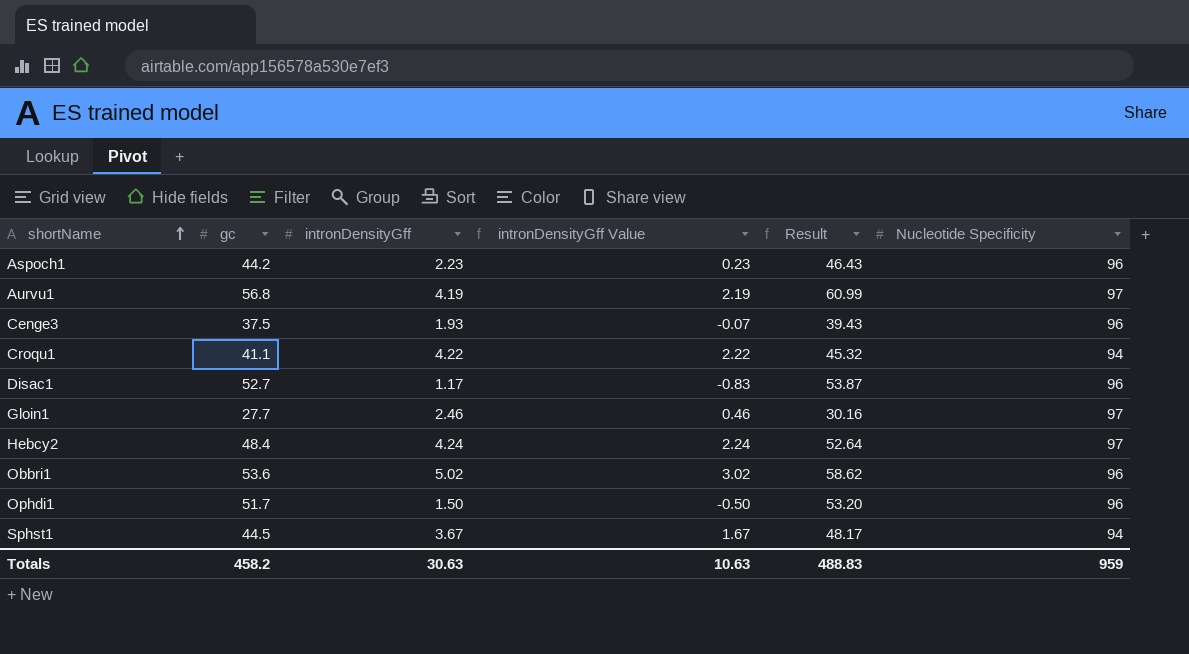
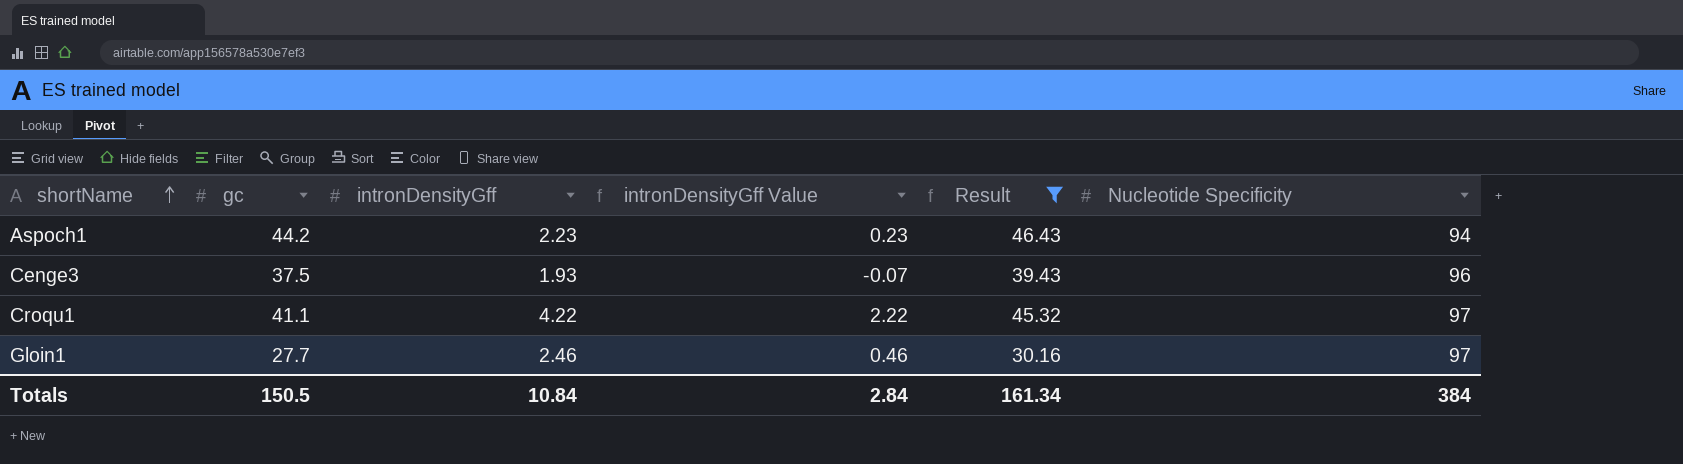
filter: none -> Result <= 46.43
Aspoch1 | Nucleotide Specificity: 96 -> 94
Croqu1 | Nucleotide Specificity: 94 -> 97
Totals | gc: 458.2 -> 150.5
Totals | intronDensityGff: 30.63 -> 10.84
Totals | intronDensityGff Value: 10.63 -> 2.84
Totals | Result: 488.83 -> 161.34
Totals | Nucleotide Specificity: 959 -> 384

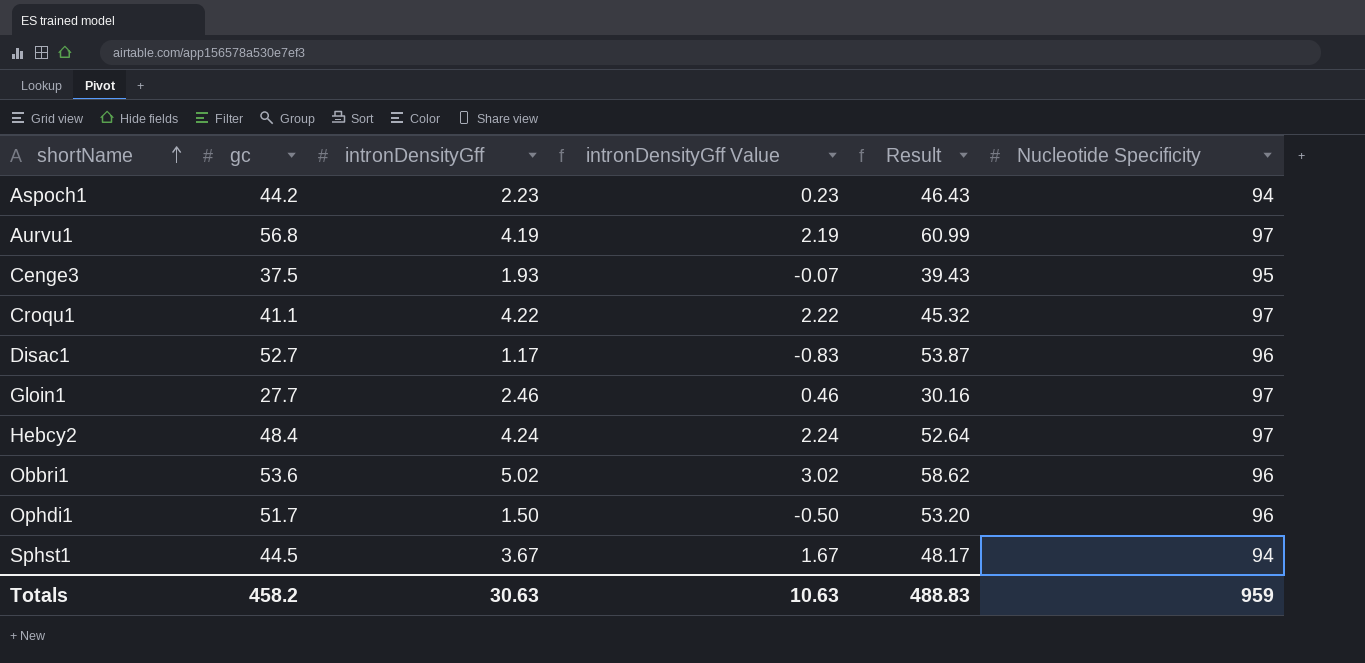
filter: Result <= 46.43 -> none
Cenge3 | Nucleotide Specificity: 96 -> 95
Totals | gc: 150.5 -> 458.2
Totals | intronDensityGff: 10.84 -> 30.63
Totals | intronDensityGff Value: 2.84 -> 10.63
Totals | Result: 161.34 -> 488.83
Totals | Nucleotide Specificity: 384 -> 959

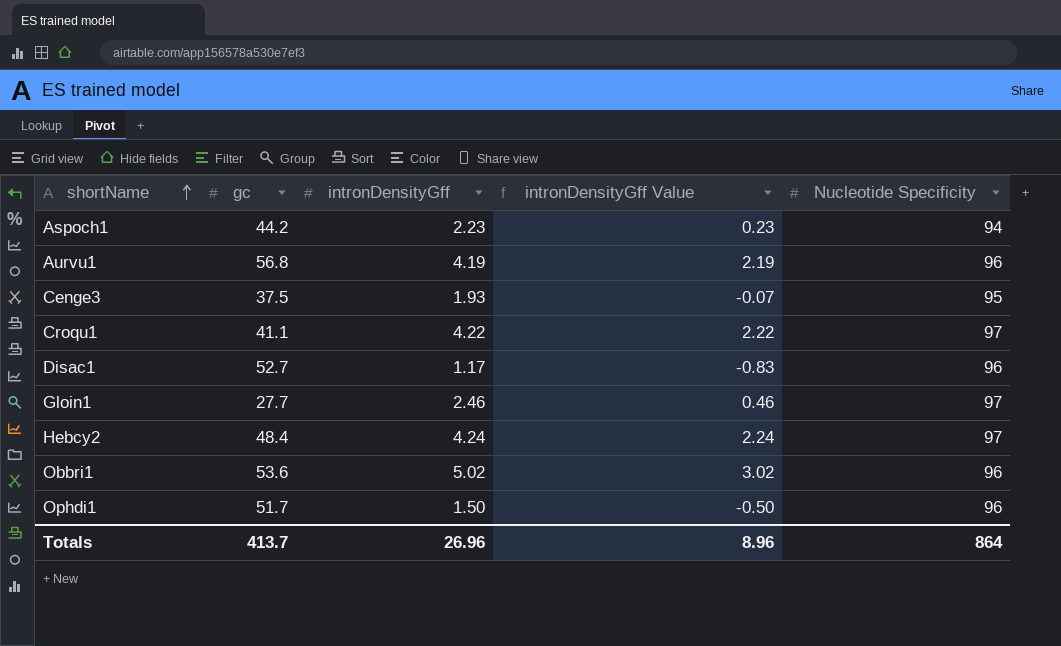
column Result | formula: [gc] + [intronDensityGff] -> none
row Sphst1: 44.5 | 3.67 | 1.67 | 48.17 | 94 -> none
Aurvu1 | Nucleotide Specificity: 97 -> 96
Totals | gc: 458.2 -> 413.7
Totals | intronDensityGff: 30.63 -> 26.96
Totals | intronDensityGff Value: 10.63 -> 8.96
Totals | Nucleotide Specificity: 959 -> 864

